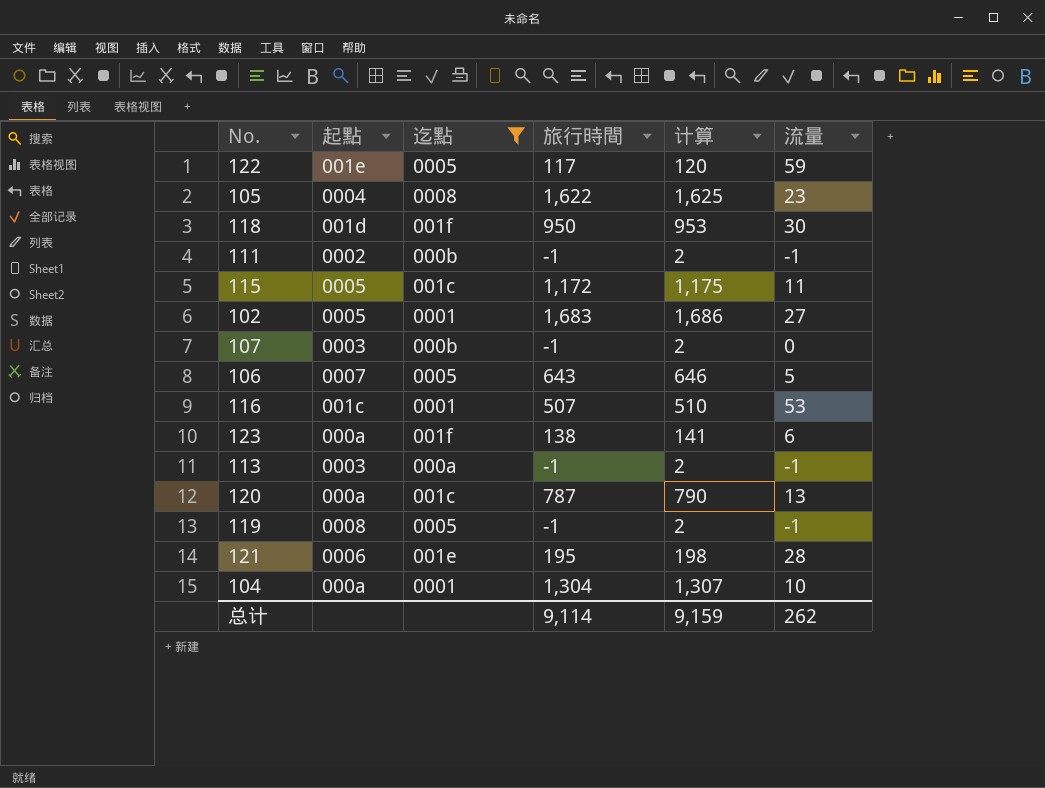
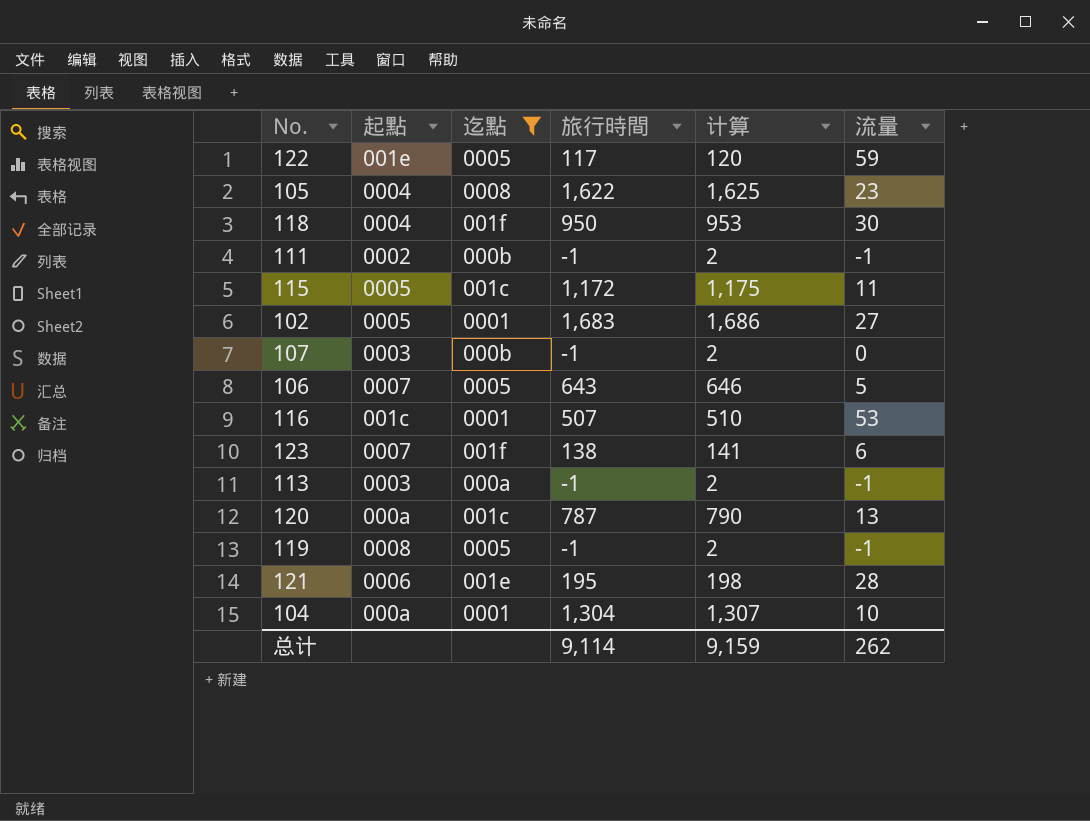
118 | 起點: 001d -> 0004
123 | 起點: 000a -> 0007

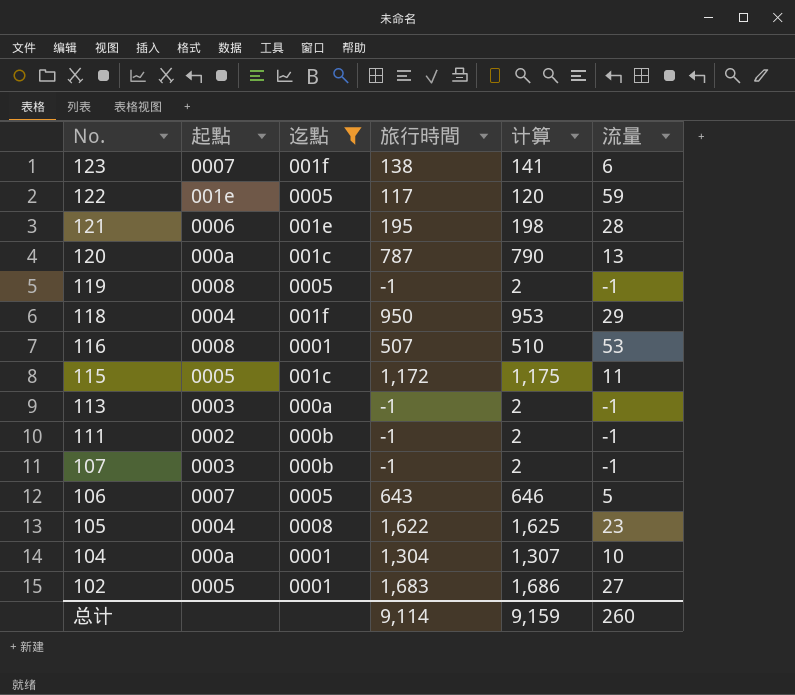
row order: none -> No. descending
118 | 流量: 30 -> 29
116 | 起點: 001c -> 0008
107 | 流量: 0 -> -1
总计 | 流量: 262 -> 260

